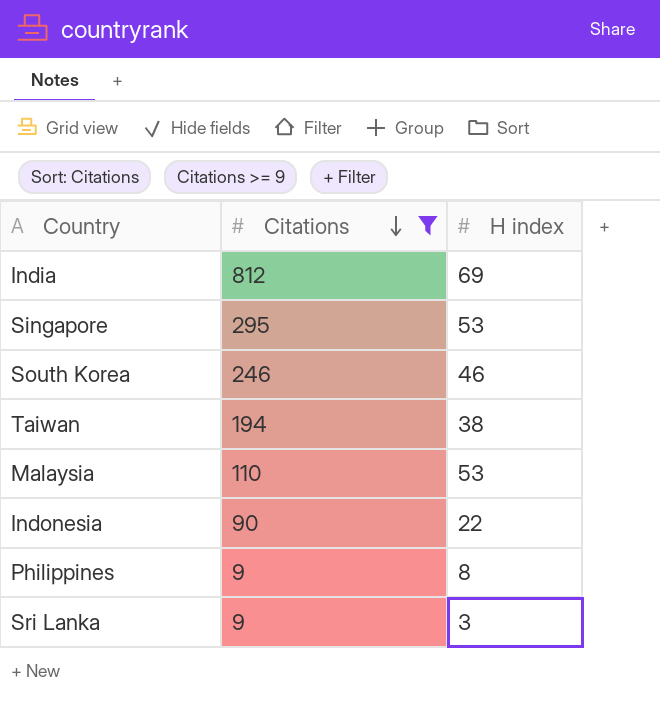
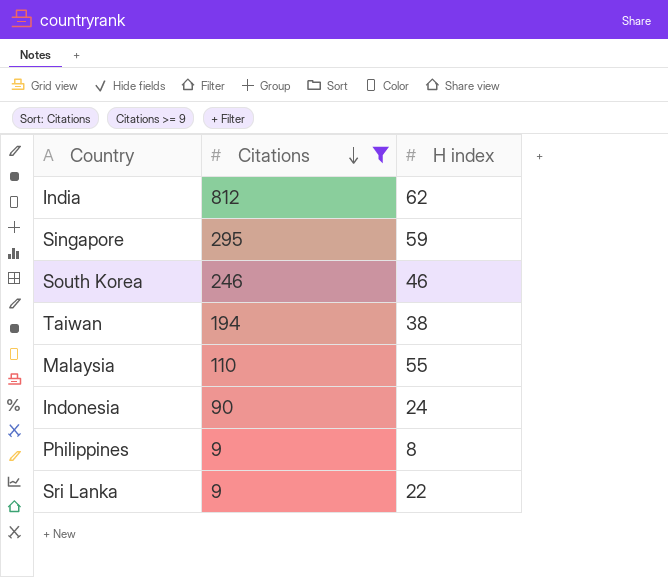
India | H index: 69 -> 62
Singapore | H index: 53 -> 59
Malaysia | H index: 53 -> 55
Indonesia | H index: 22 -> 24
Sri Lanka | H index: 3 -> 22

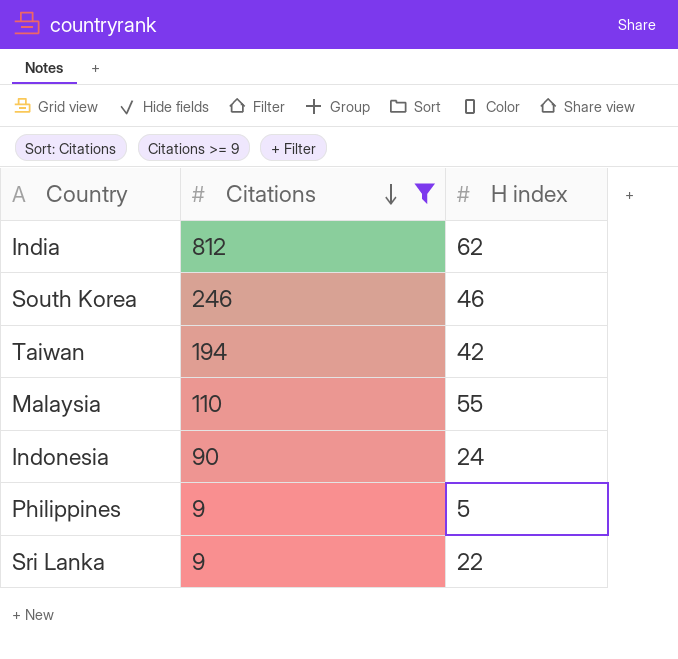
row Singapore: 295 | 59 -> none
Taiwan | H index: 38 -> 42
Philippines | H index: 8 -> 5

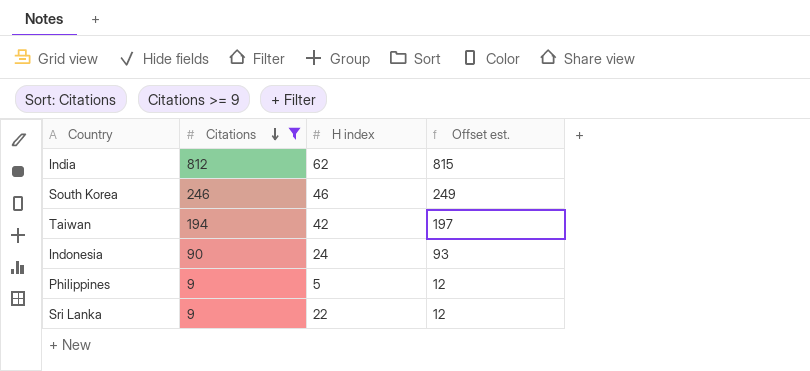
column Offset est. | formula: none -> [Citations] + 3
row Malaysia: 110 | 55 -> none

